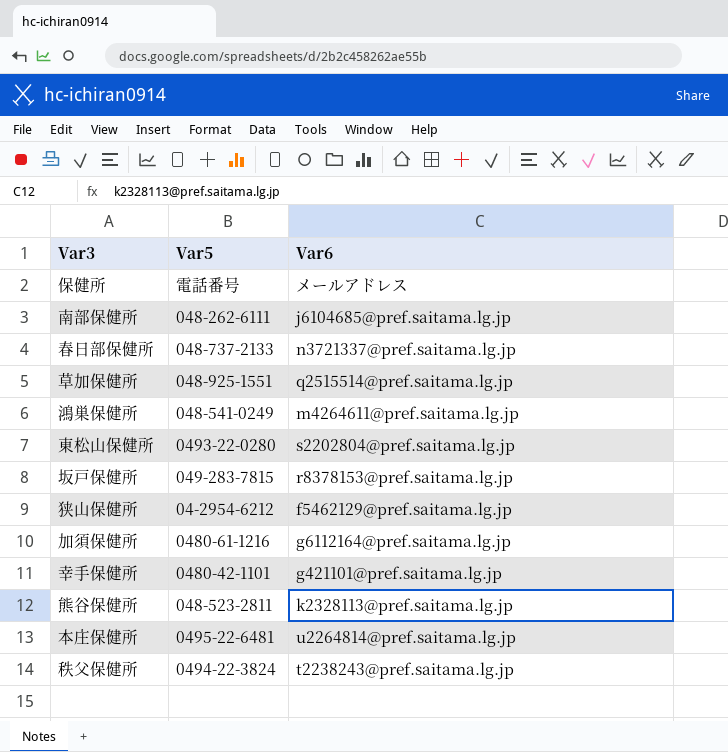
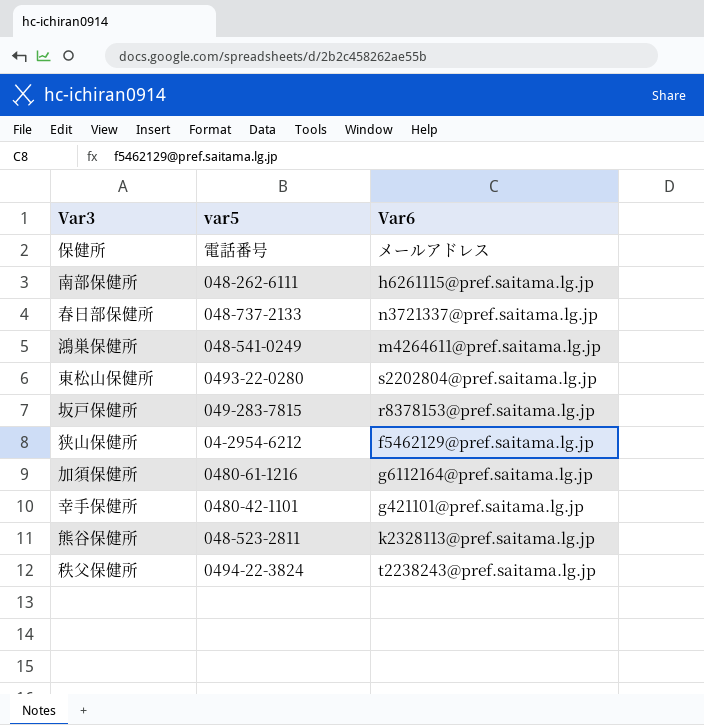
column name: Var5 -> var5
row 草加保健所: 048-925-1551 | q2515514@pref.saitama.lg.jp -> none
row 本庄保健所: 0495-22-6481 | u2264814@pref.saitama.lg.jp -> none
南部保健所 | Var6: j6104685@pref.saitama.lg.jp -> h6261115@pref.saitama.lg.jp

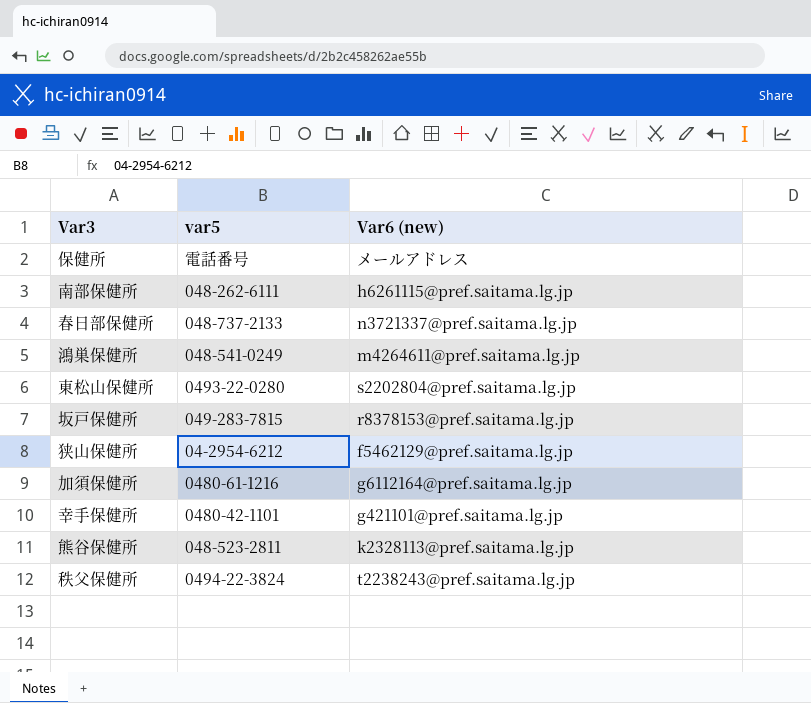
column name: Var6 -> Var6 (new)

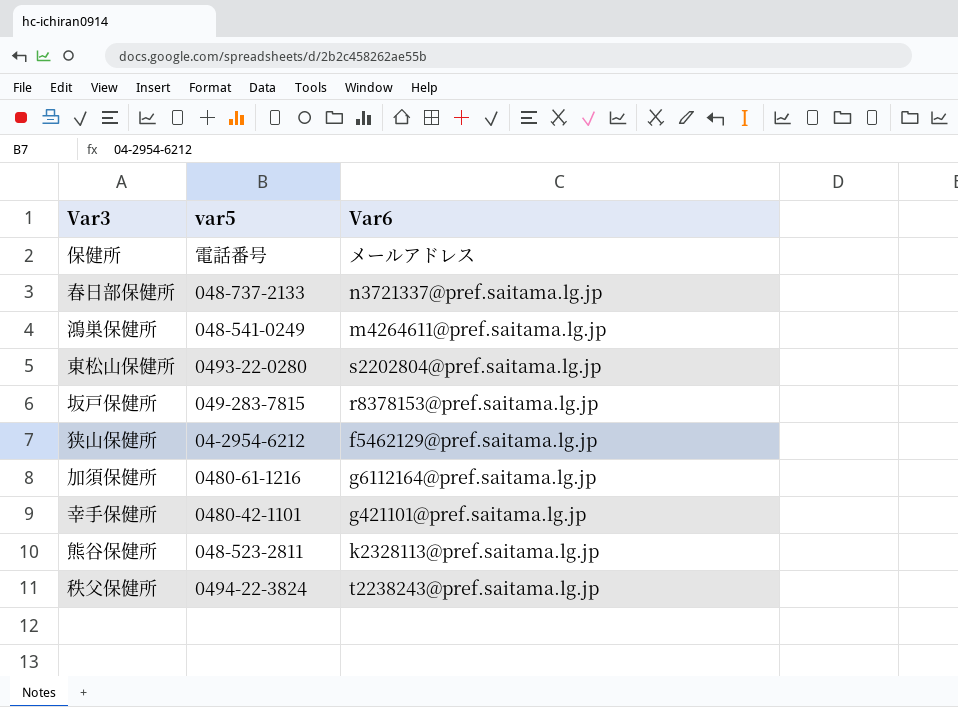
column name: Var6 (new) -> Var6
row 南部保健所: 048-262-6111 | h6261115@pref.saitama.lg.jp -> none

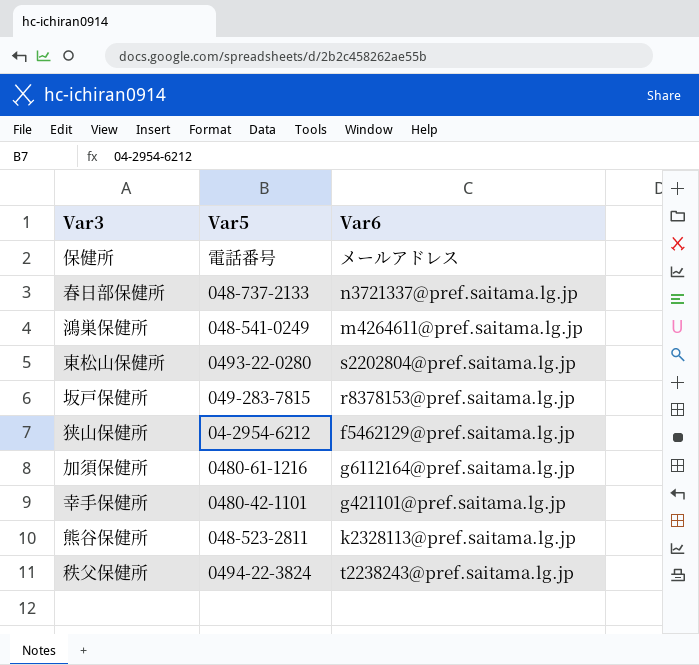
column name: var5 -> Var5

